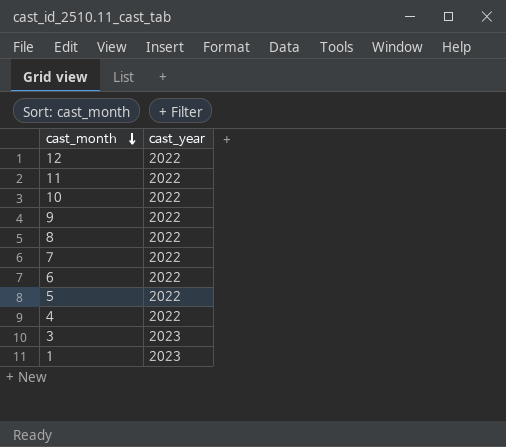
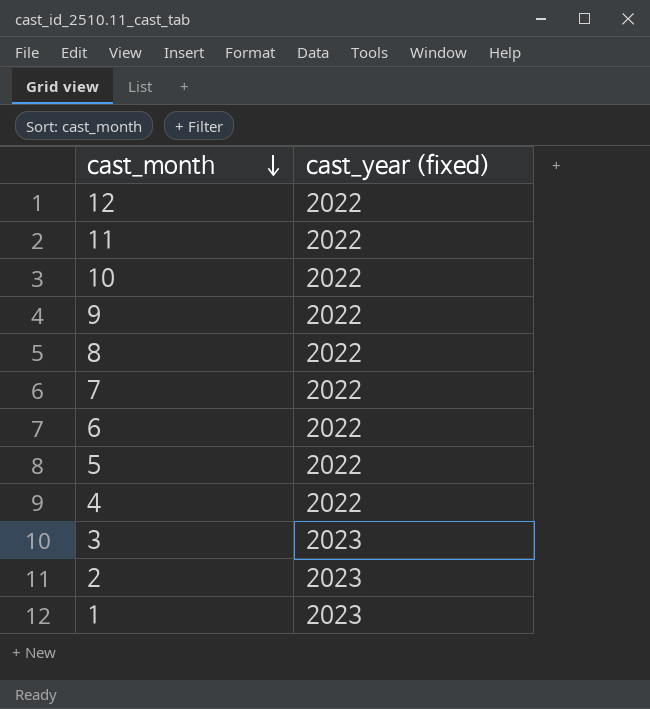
column name: cast_year -> cast_year (fixed)
row 2: none -> 2023

